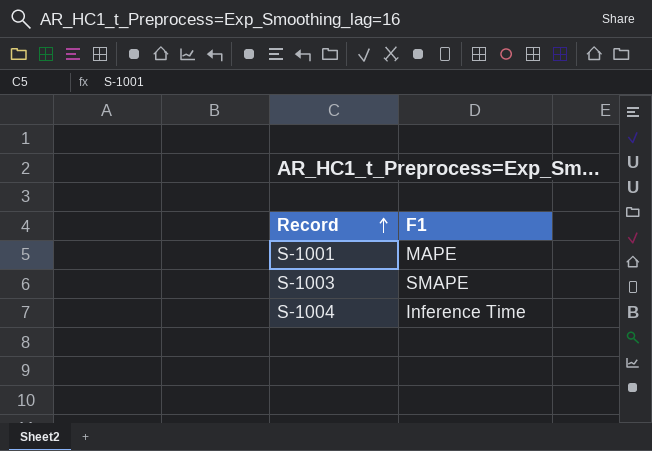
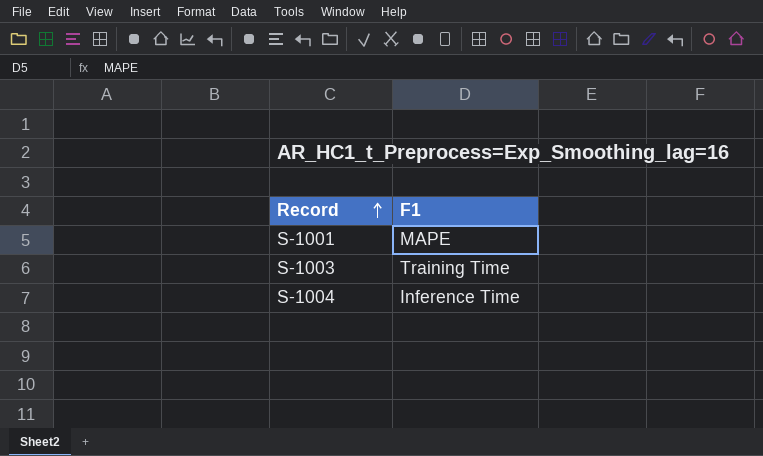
S-1003 | F1: SMAPE -> Training Time

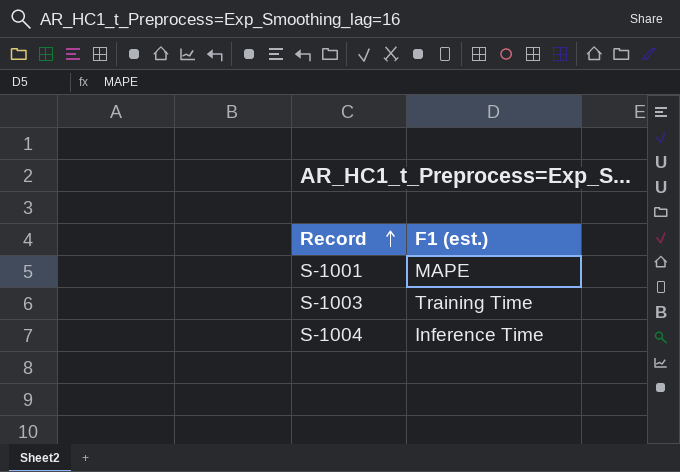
column name: F1 -> F1 (est.)

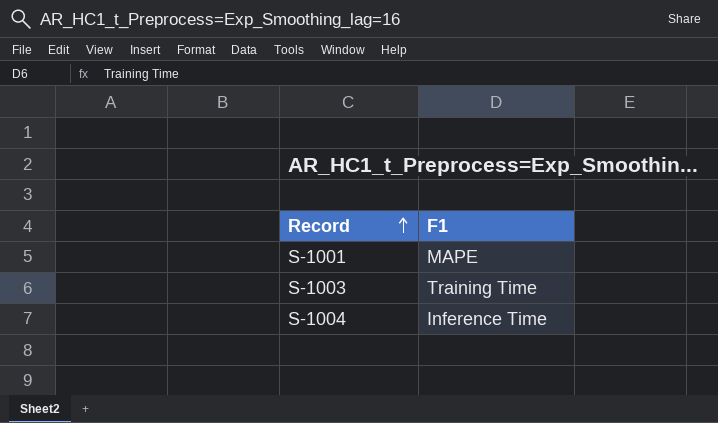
column name: F1 (est.) -> F1

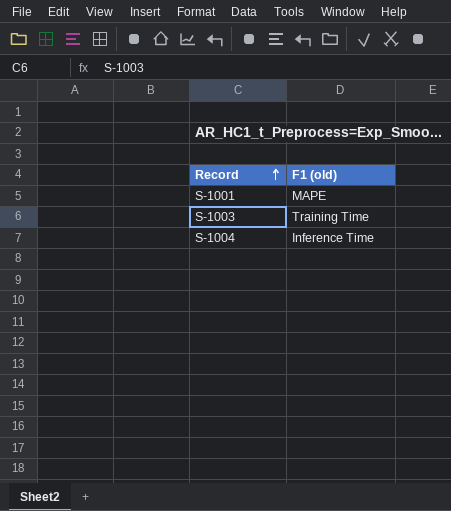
column name: F1 -> F1 (old)

